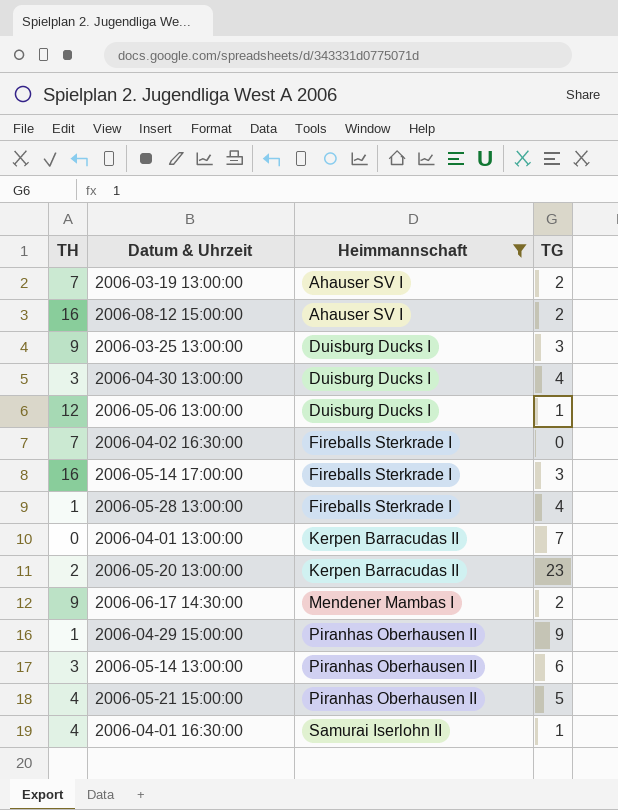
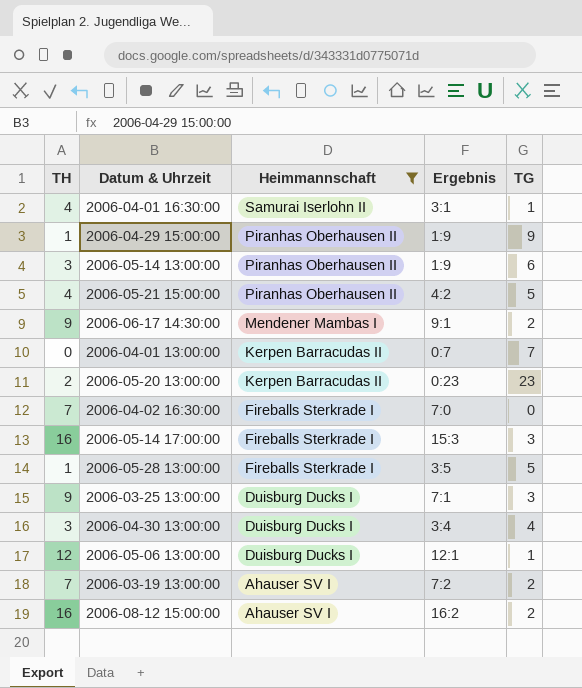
row order: Heimmannschaft ascending -> Heimmannschaft descending
column Ergebnis | position: none -> 4
2006-05-28 13:00:00 | TG: 4 -> 5

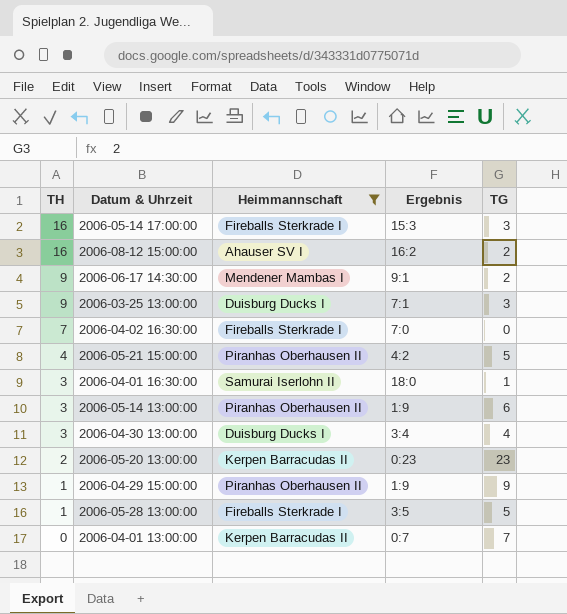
row order: Heimmannschaft descending -> TH descending
row 2006-05-06 13:00:00: 12 | Duisburg Ducks I | 12:1 | 1 -> none
row 2006-03-19 13:00:00: 7 | Ahauser SV I | 7:2 | 2 -> none
2006-04-01 16:30:00 | TH: 4 -> 3
2006-04-01 16:30:00 | Ergebnis: 3:1 -> 18:0

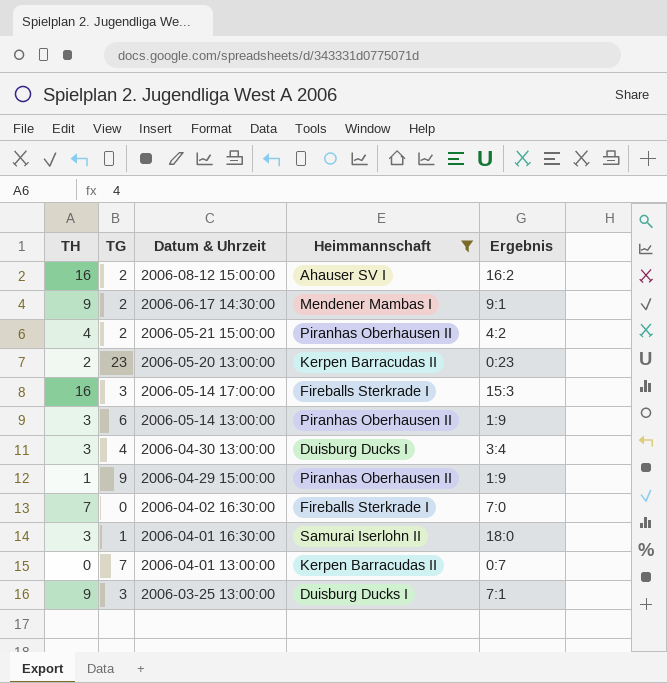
row order: TH descending -> Datum & Uhrzeit descending
column TG | position: 5 -> 2
row 2006-05-28 13:00:00: 1 | Fireballs Sterkrade I | 3:5 | 5 -> none
2006-05-21 15:00:00 | TG: 5 -> 2

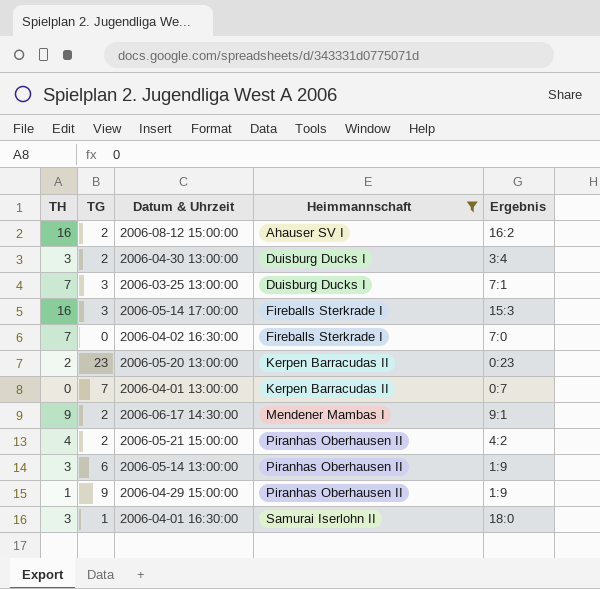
row order: Datum & Uhrzeit descending -> Heimmannschaft ascending
2006-04-30 13:00:00 | TG: 4 -> 2
2006-03-25 13:00:00 | TH: 9 -> 7

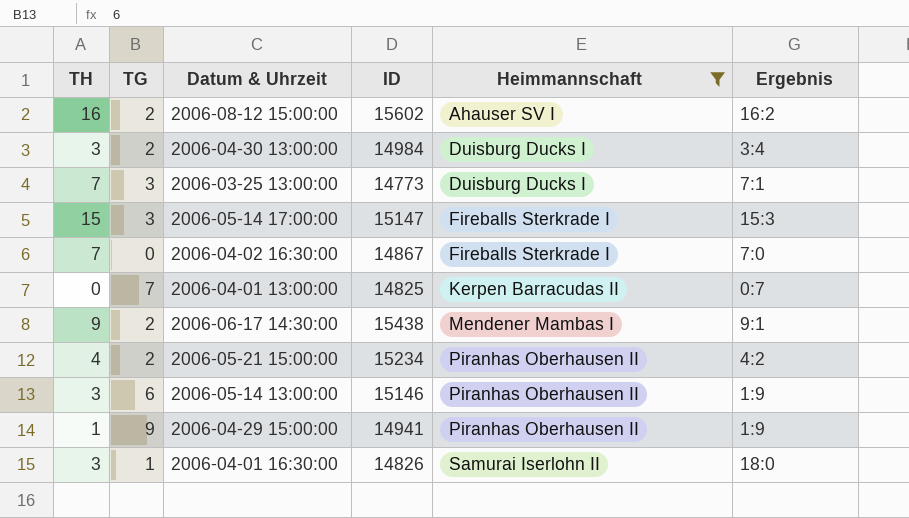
column ID | position: none -> 4
row 2006-05-20 13:00:00: 2 | 23 | Kerpen Barracudas II | 0:23 -> none
2006-05-14 17:00:00 | TH: 16 -> 15

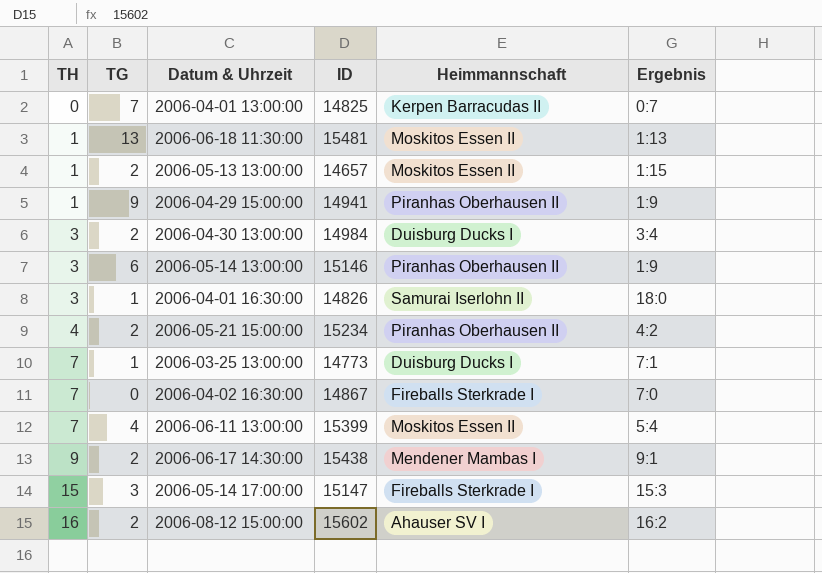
filter: Heimmannschaft != Moskitos Essen II -> none
row order: Heimmannschaft ascending -> TH ascending
2006-03-25 13:00:00 | TG: 3 -> 1

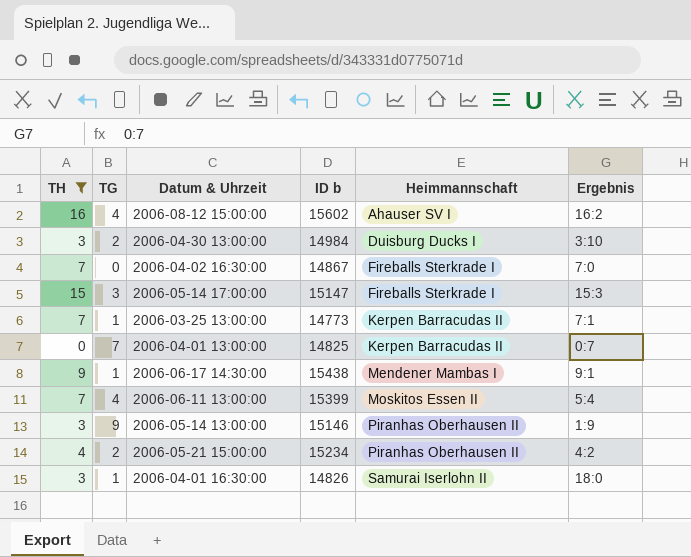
filter: none -> TH != 1
row order: TH ascending -> Heimmannschaft ascending
column name: ID -> ID b
2006-08-12 15:00:00 | TG: 2 -> 4
2006-04-30 13:00:00 | Ergebnis: 3:4 -> 3:10
2006-03-25 13:00:00 | Heimmannschaft: Duisburg Ducks I -> Kerpen Barracudas II
2006-06-17 14:30:00 | TG: 2 -> 1
2006-05-14 13:00:00 | TG: 6 -> 9

